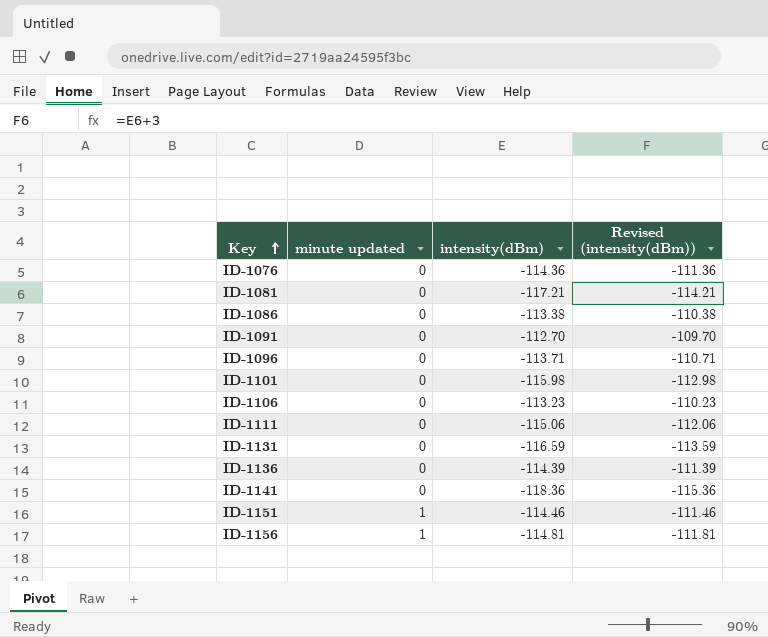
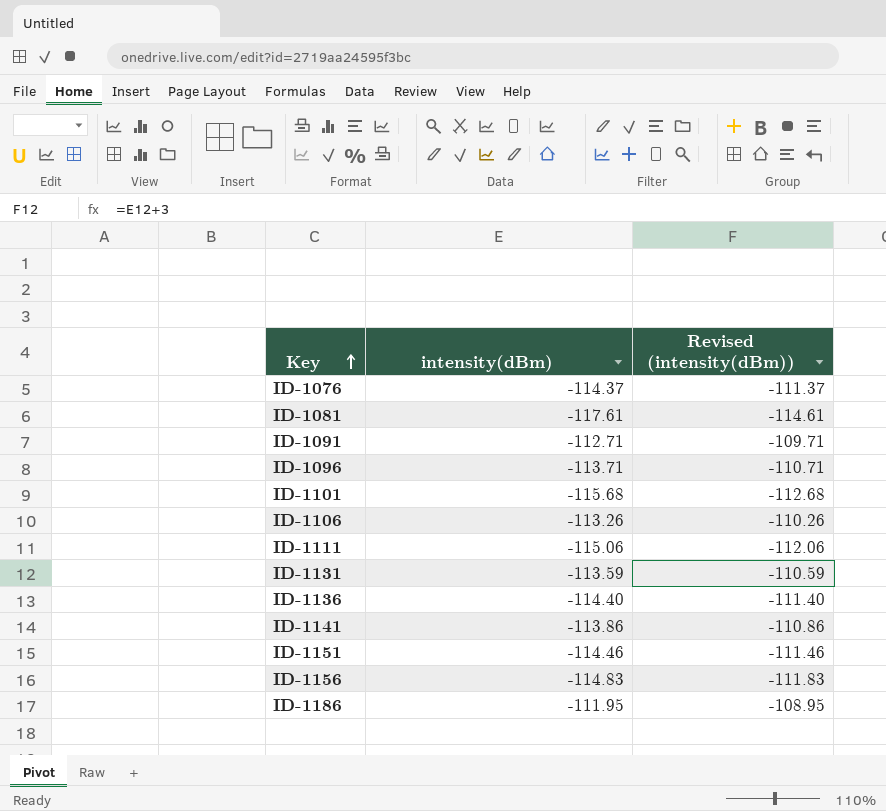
column minute updated | position: 2 -> none
row ID-1086: 0 | -113.38 | -110.38 -> none
ID-1076 | intensity(dBm): -114.36 -> -114.37
ID-1076 | Revised (intensity(dBm)): -111.36 -> -111.37
ID-1081 | intensity(dBm): -117.21 -> -117.61
ID-1081 | Revised (intensity(dBm)): -114.21 -> -114.61
ID-1091 | intensity(dBm): -112.70 -> -112.71
ID-1091 | Revised (intensity(dBm)): -109.70 -> -109.71
ID-1101 | intensity(dBm): -115.98 -> -115.68
ID-1101 | Revised (intensity(dBm)): -112.98 -> -112.68
ID-1106 | intensity(dBm): -113.23 -> -113.26
ID-1106 | Revised (intensity(dBm)): -110.23 -> -110.26
ID-1131 | intensity(dBm): -116.59 -> -113.59
ID-1131 | Revised (intensity(dBm)): -113.59 -> -110.59
ID-1136 | intensity(dBm): -114.39 -> -114.40
ID-1136 | Revised (intensity(dBm)): -111.39 -> -111.40
ID-1141 | intensity(dBm): -118.36 -> -113.86
ID-1141 | Revised (intensity(dBm)): -115.36 -> -110.86
ID-1156 | intensity(dBm): -114.81 -> -114.83
ID-1156 | Revised (intensity(dBm)): -111.81 -> -111.83
row ID-1186: none -> -111.95 | -108.95

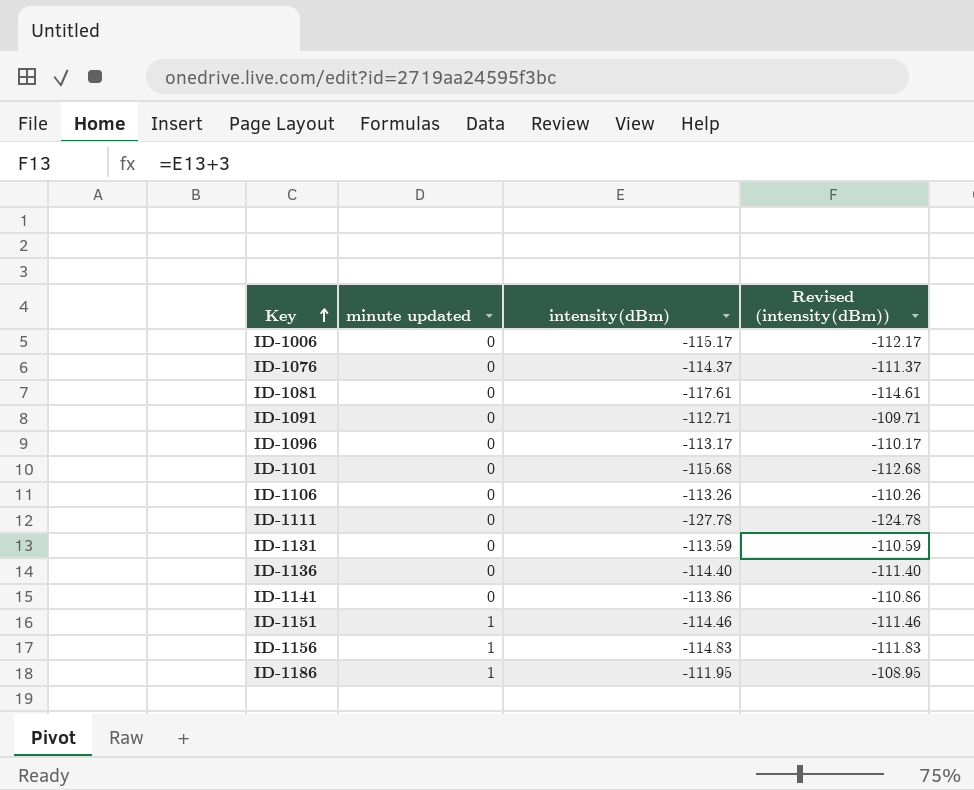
column minute updated | position: none -> 2
row ID-1006: none -> 0 | -115.17 | -112.17
ID-1096 | intensity(dBm): -113.71 -> -113.17
ID-1096 | Revised (intensity(dBm)): -110.71 -> -110.17
ID-1111 | intensity(dBm): -115.06 -> -127.78
ID-1111 | Revised (intensity(dBm)): -112.06 -> -124.78

